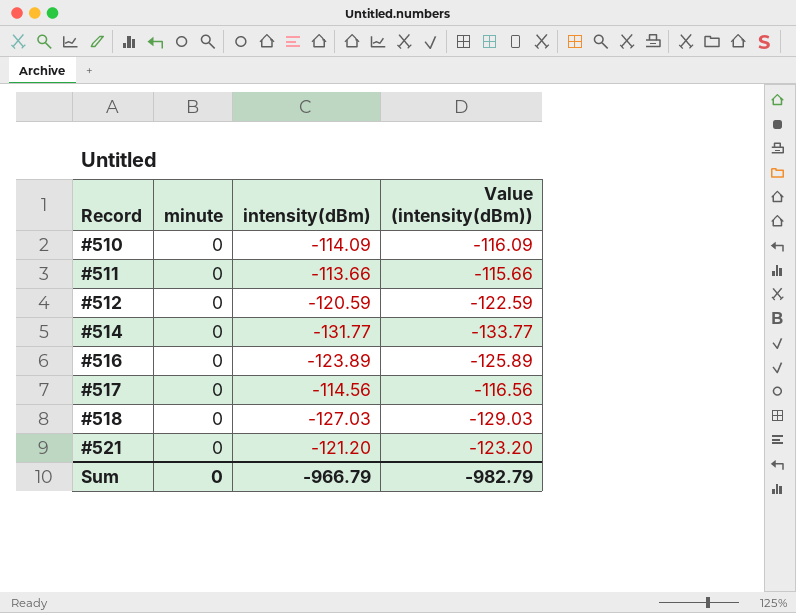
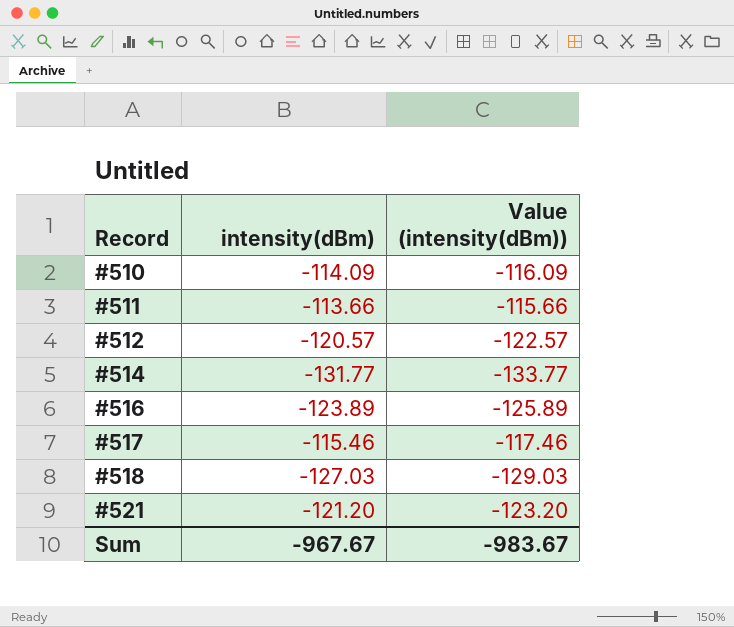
column minute | position: 2 -> none
#512 | intensity(dBm): -120.59 -> -120.57
#512 | Value (intensity(dBm)): -122.59 -> -122.57
#517 | intensity(dBm): -114.56 -> -115.46
#517 | Value (intensity(dBm)): -116.56 -> -117.46
Sum | intensity(dBm): -966.79 -> -967.67
Sum | Value (intensity(dBm)): -982.79 -> -983.67

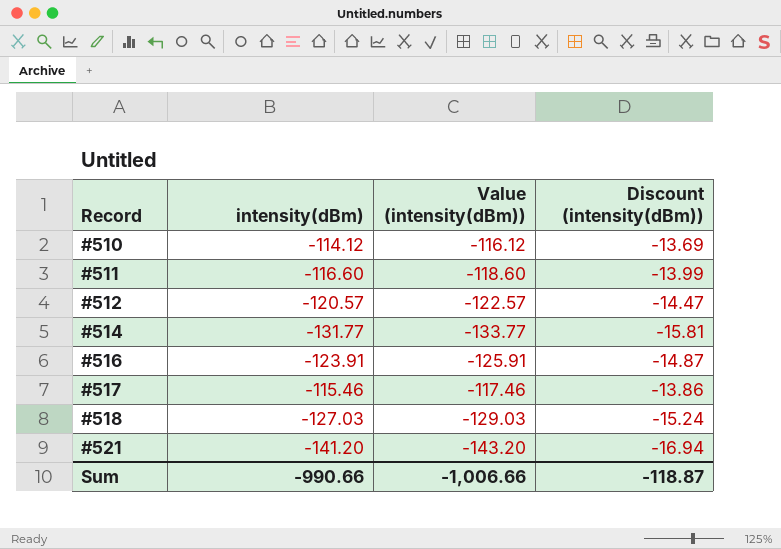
column Discount (intensity(dBm)) | formula: none -> [intensity(dBm)] * 0.12
#510 | intensity(dBm): -114.09 -> -114.12
#510 | Value (intensity(dBm)): -116.09 -> -116.12
#511 | intensity(dBm): -113.66 -> -116.60
#511 | Value (intensity(dBm)): -115.66 -> -118.60
#516 | intensity(dBm): -123.89 -> -123.91
#516 | Value (intensity(dBm)): -125.89 -> -125.91
#521 | intensity(dBm): -121.20 -> -141.20
#521 | Value (intensity(dBm)): -123.20 -> -143.20
Sum | intensity(dBm): -967.67 -> -990.66
Sum | Value (intensity(dBm)): -983.67 -> -1,006.66

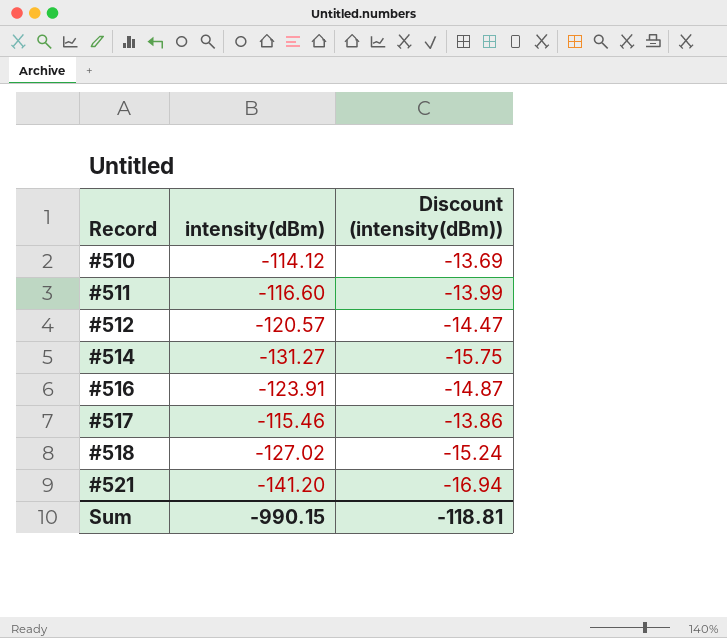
column Value (intensity(dBm)) | formula: [intensity(dBm)] - 2 -> none
#514 | intensity(dBm): -131.77 -> -131.27
#514 | Discount (intensity(dBm)): -15.81 -> -15.75
#518 | intensity(dBm): -127.03 -> -127.02
Sum | intensity(dBm): -990.66 -> -990.15
Sum | Discount (intensity(dBm)): -118.87 -> -118.81

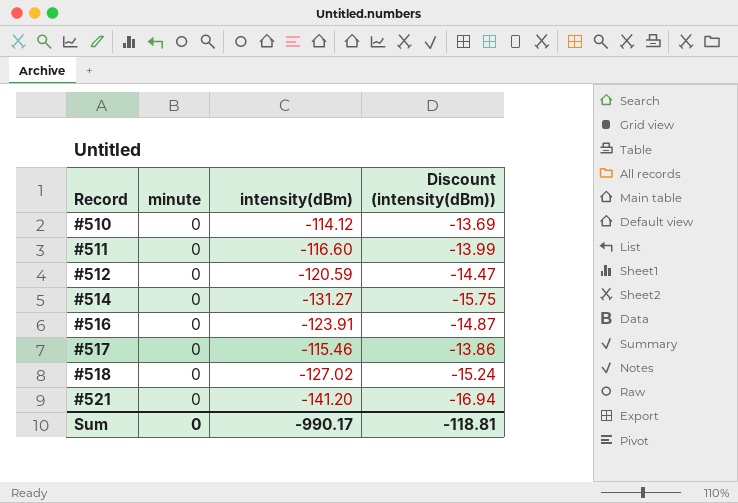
column minute | position: none -> 2
#512 | intensity(dBm): -120.57 -> -120.59
Sum | intensity(dBm): -990.15 -> -990.17

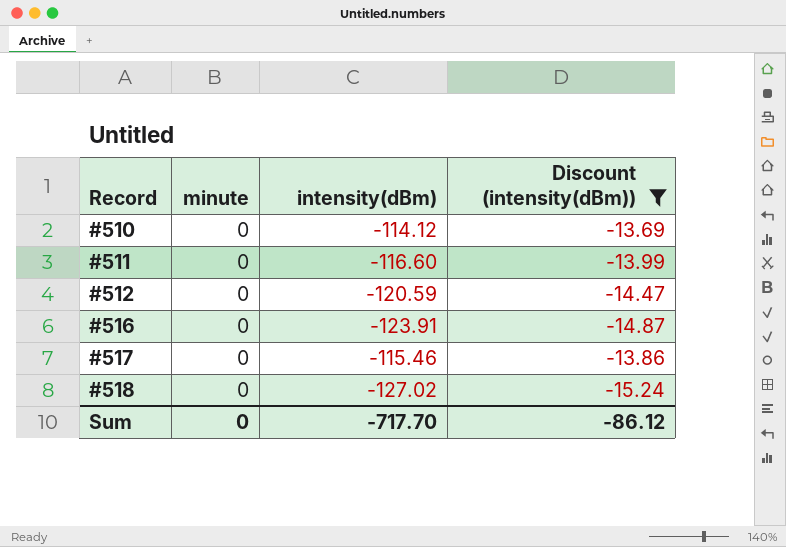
filter: none -> Discount (intensity(dBm)) >= -15.24
Sum | intensity(dBm): -990.17 -> -717.70
Sum | Discount (intensity(dBm)): -118.81 -> -86.12

